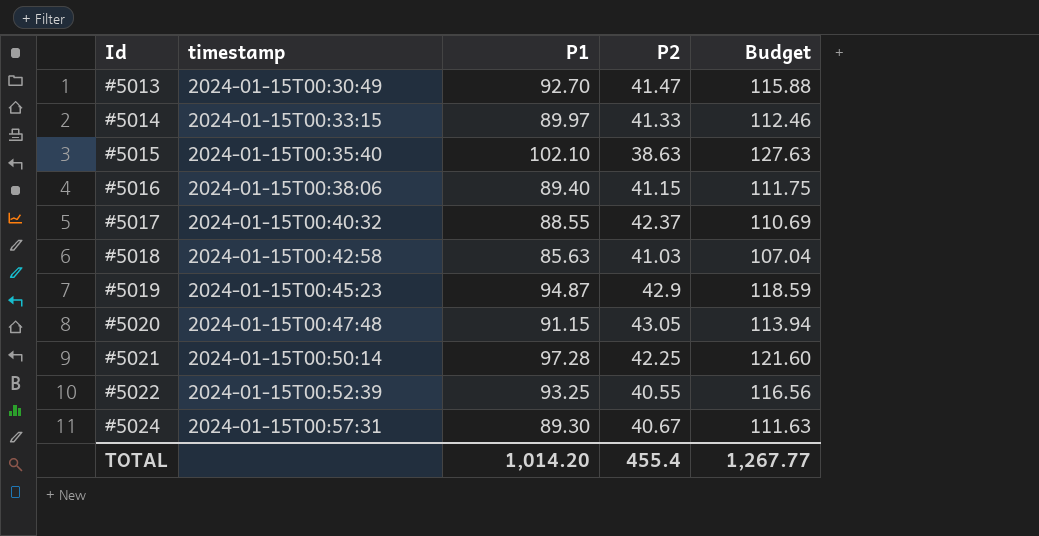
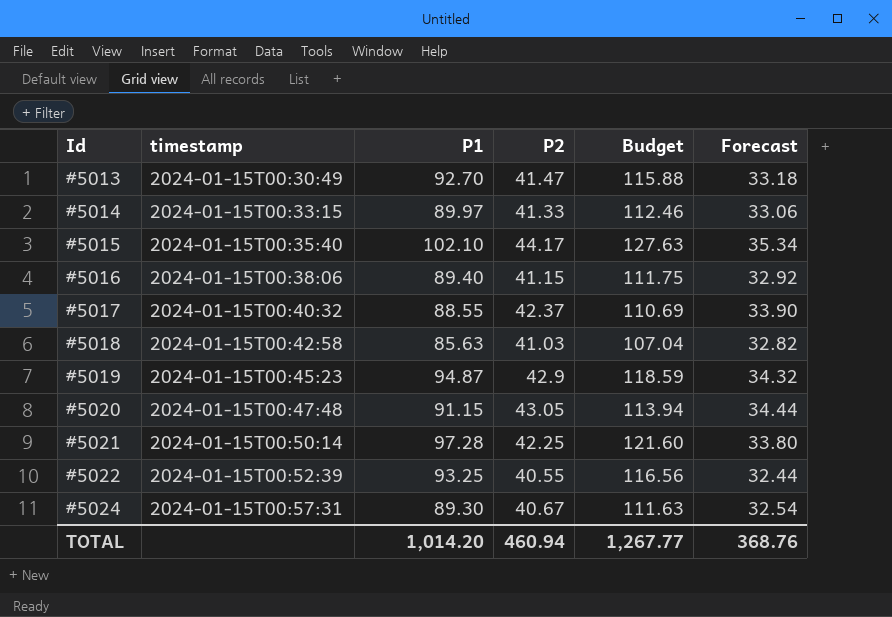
column Forecast | formula: none -> [P2] * 0.8
#5015 | P2: 38.63 -> 44.17
TOTAL | P2: 455.4 -> 460.94

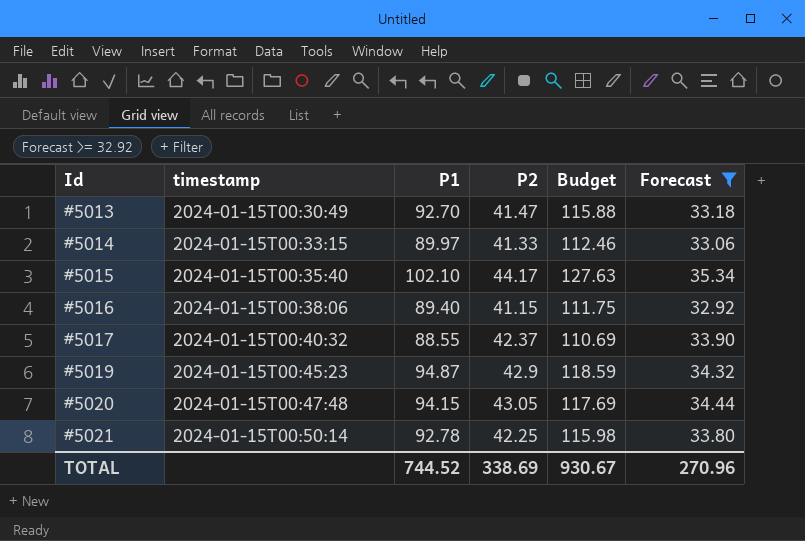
filter: none -> Forecast >= 32.92
#5020 | P1: 91.15 -> 94.15
#5020 | Budget: 113.94 -> 117.69
#5021 | P1: 97.28 -> 92.78
#5021 | Budget: 121.60 -> 115.98
TOTAL | P1: 1,014.20 -> 744.52
TOTAL | P2: 460.94 -> 338.69
TOTAL | Budget: 1,267.77 -> 930.67
TOTAL | Forecast: 368.76 -> 270.96

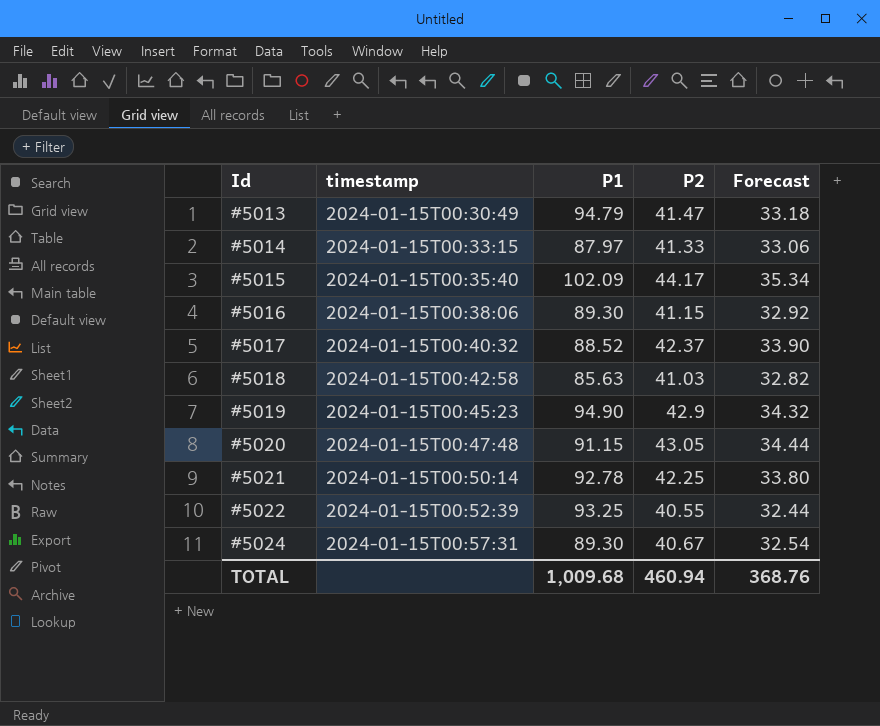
filter: Forecast >= 32.92 -> none
column Budget | formula: [P1] * 1.25 -> none
#5013 | P1: 92.70 -> 94.79
#5014 | P1: 89.97 -> 87.97
#5015 | P1: 102.10 -> 102.09
#5016 | P1: 89.40 -> 89.30
#5017 | P1: 88.55 -> 88.52
#5019 | P1: 94.87 -> 94.90
#5020 | P1: 94.15 -> 91.15
TOTAL | P1: 744.52 -> 1,009.68
TOTAL | P2: 338.69 -> 460.94
TOTAL | Forecast: 270.96 -> 368.76

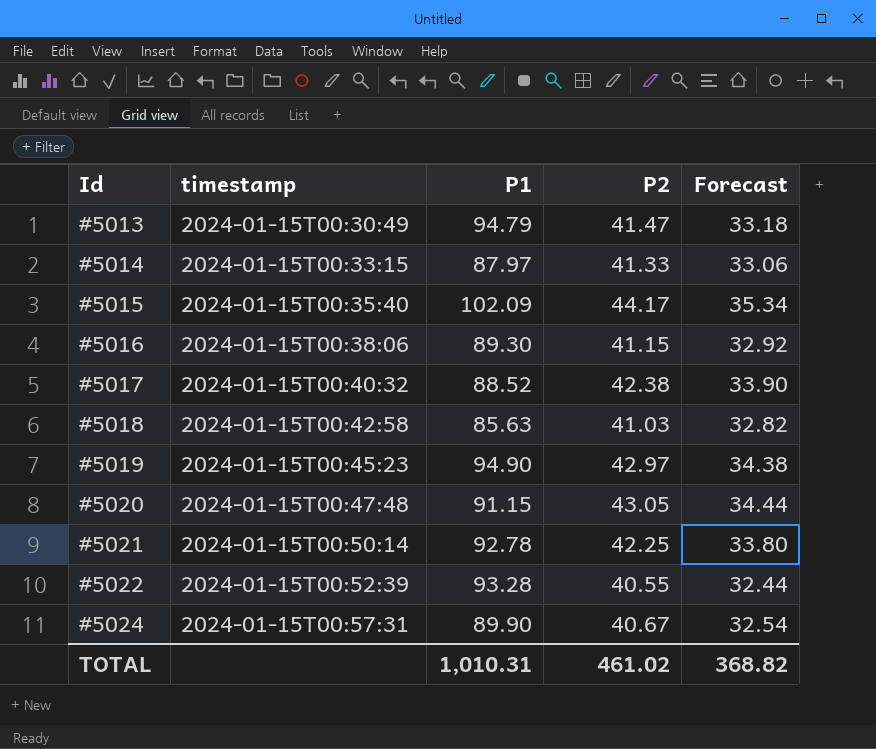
#5017 | P2: 42.37 -> 42.38
#5019 | P2: 42.9 -> 42.97
#5019 | Forecast: 34.32 -> 34.38
#5022 | P1: 93.25 -> 93.28
#5024 | P1: 89.30 -> 89.90
TOTAL | P1: 1,009.68 -> 1,010.31
TOTAL | P2: 460.94 -> 461.02
TOTAL | Forecast: 368.76 -> 368.82

